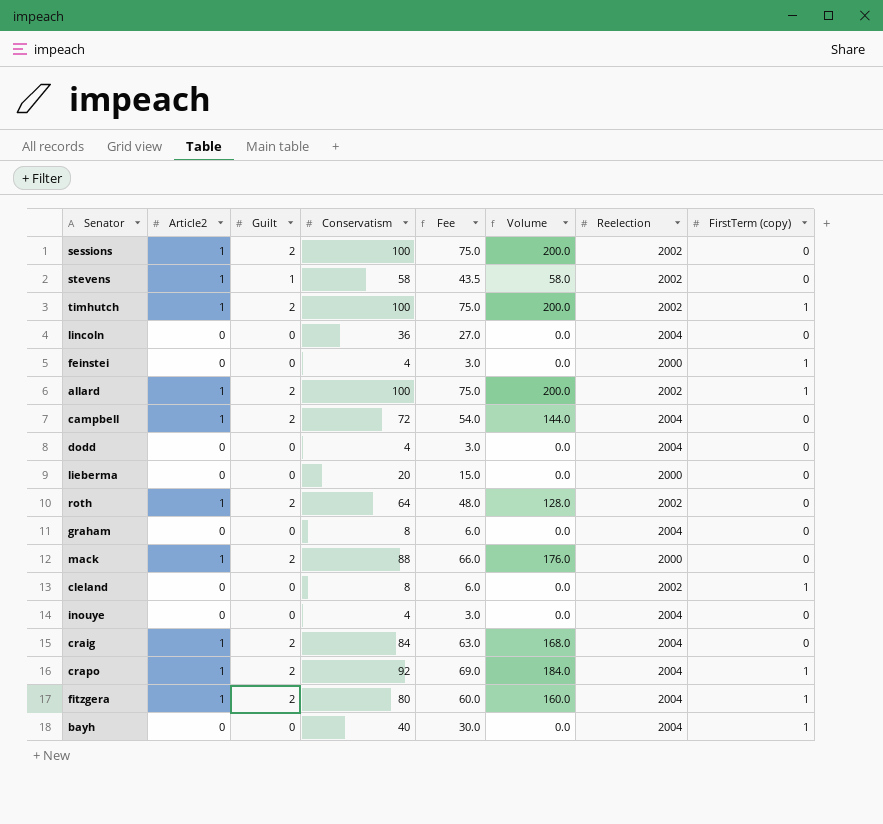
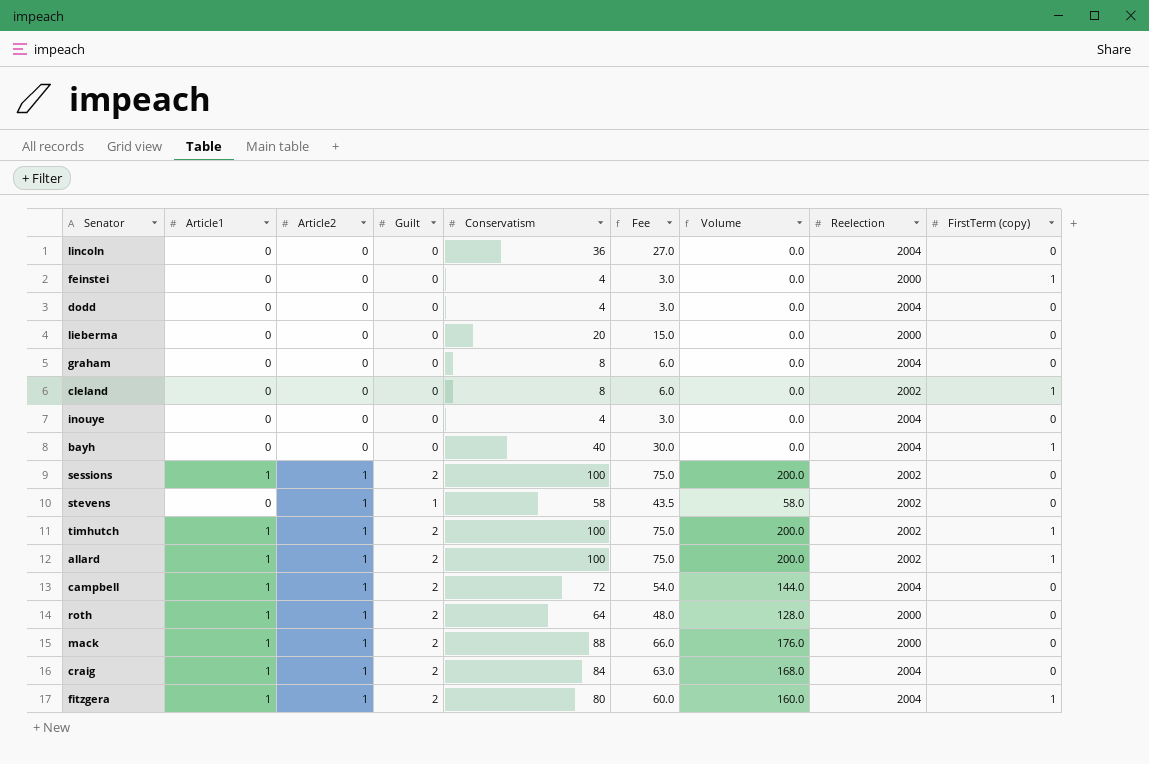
row order: none -> Article2 ascending
column Article1 | position: none -> 2
row crapo: 1 | 2 | 92 | 69.0 | 184.0 | 2004 | 1 -> none
roth | Reelection: 2002 -> 2000

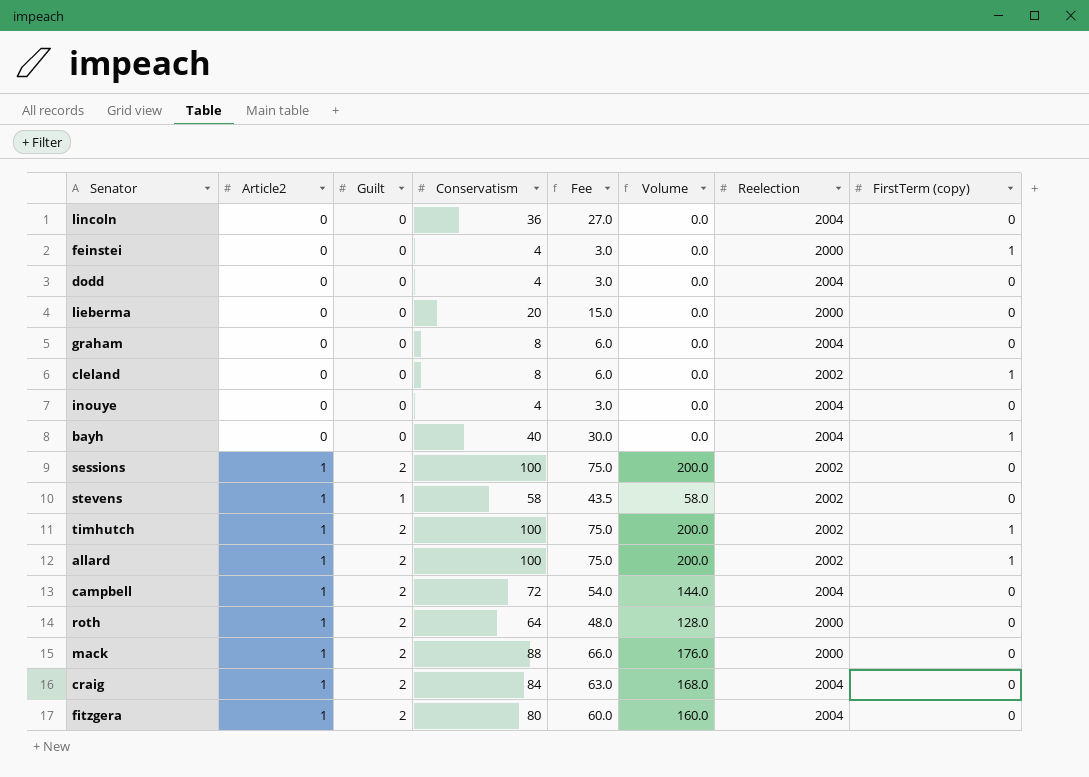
column Article1 | position: 2 -> none
fitzgera | FirstTerm (copy): 1 -> 0

